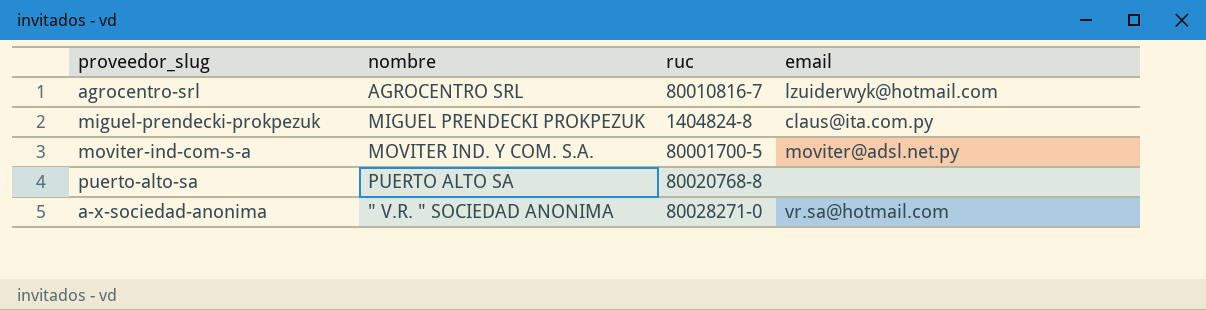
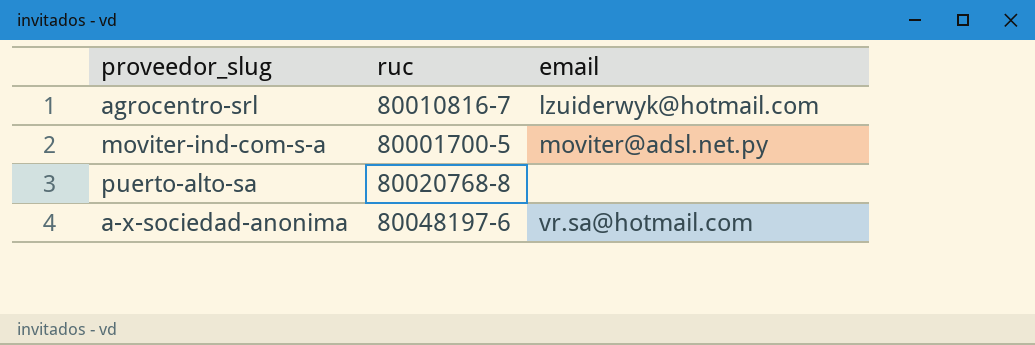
column nombre | position: 2 -> none
row miguel-prendecki-prokpezuk: MIGUEL PRENDECKI PROKPEZUK | 1404824-8 | claus@ita.com.py -> none
a-x-sociedad-anonima | ruc: 80028271-0 -> 80048197-6

